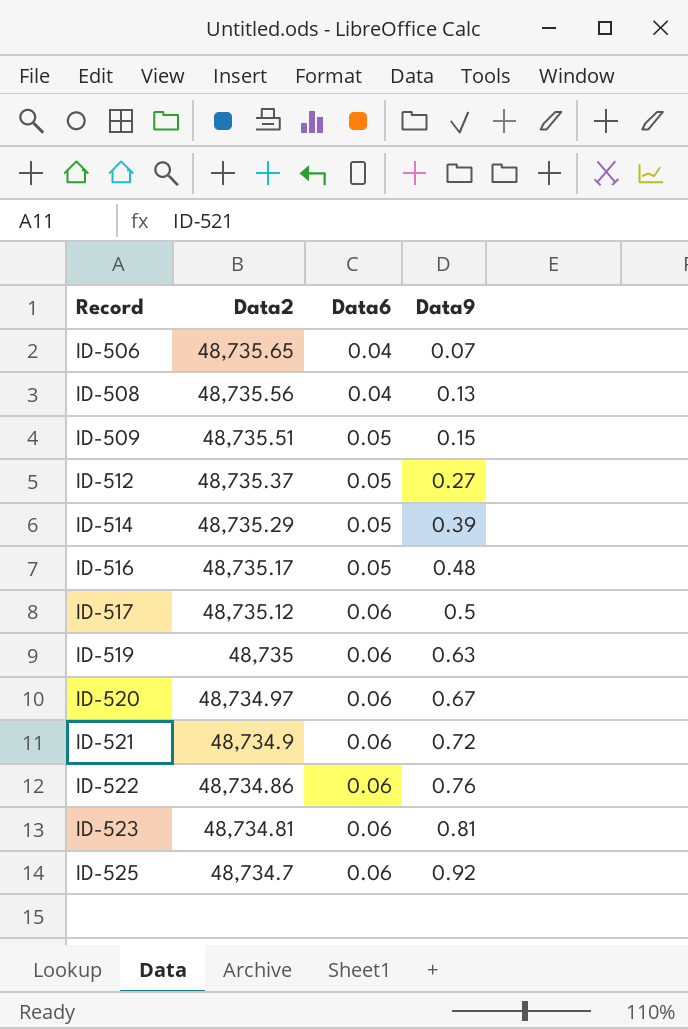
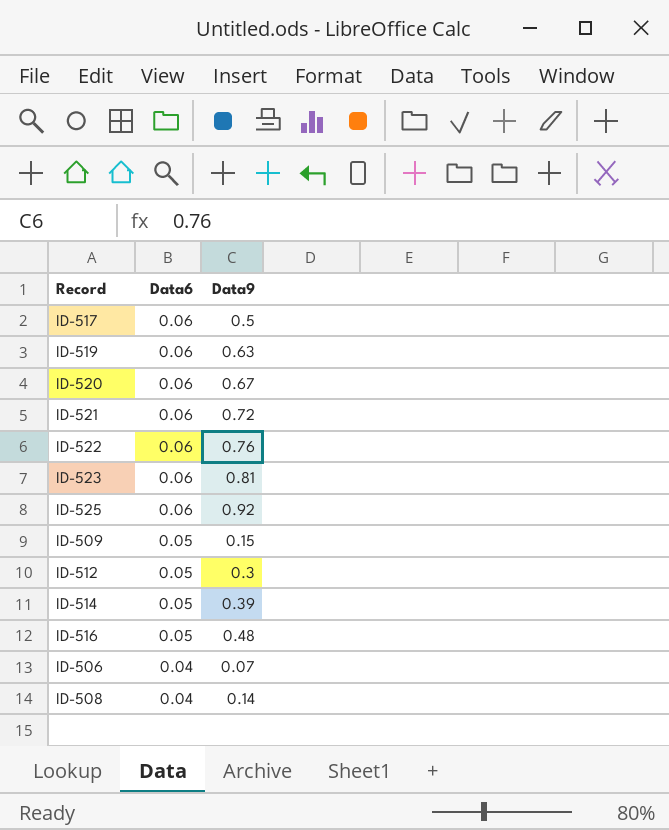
row order: Record ascending -> Data6 descending
column Data2 | position: 2 -> none
ID-512 | Data9: 0.27 -> 0.3
ID-508 | Data9: 0.13 -> 0.14

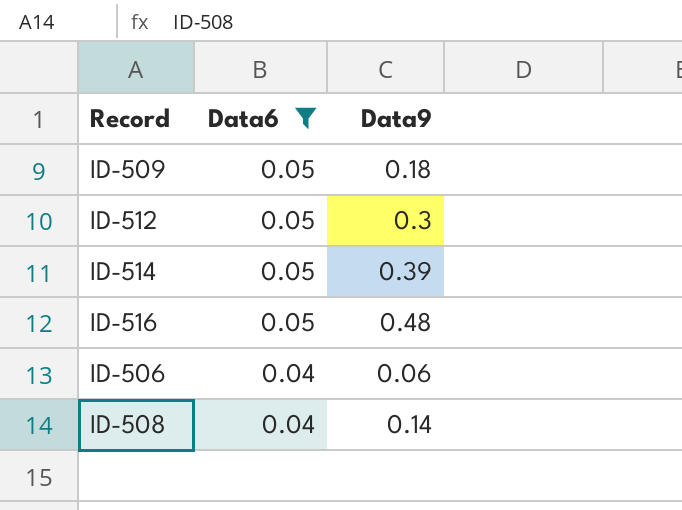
filter: none -> Data6 != 0.06
ID-509 | Data9: 0.15 -> 0.18
ID-506 | Data9: 0.07 -> 0.06

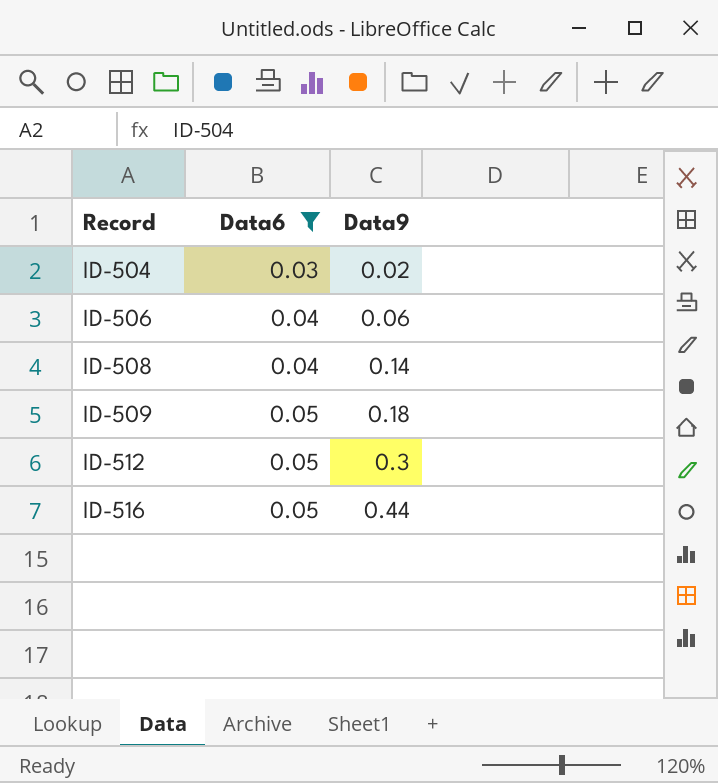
row order: Data6 descending -> Record ascending
row ID-514: 0.05 | 0.39 -> none
row ID-504: none -> 0.03 | 0.02
ID-516 | Data9: 0.48 -> 0.44

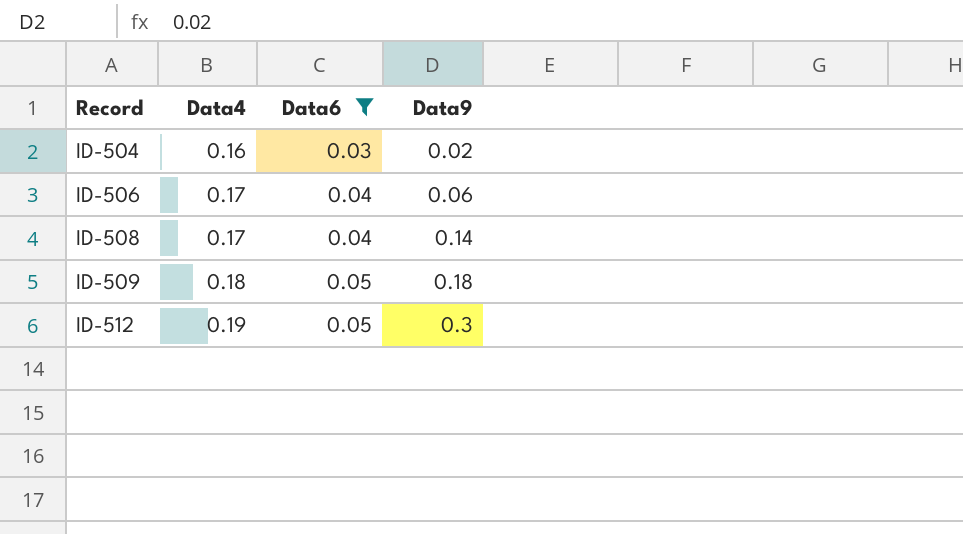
column Data4 | position: none -> 2
row ID-516: 0.05 | 0.44 -> none

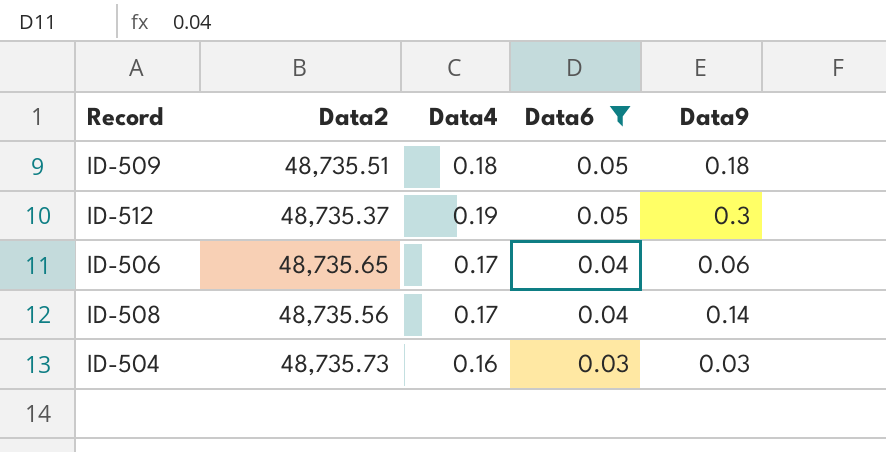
row order: Record ascending -> Data6 descending
column Data2 | position: none -> 2
ID-504 | Data9: 0.02 -> 0.03

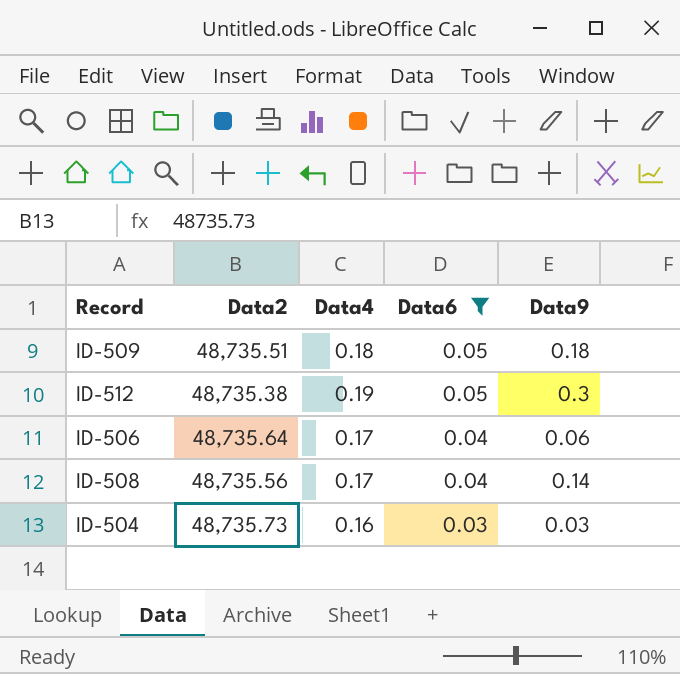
ID-512 | Data2: 48,735.37 -> 48,735.38
ID-506 | Data2: 48,735.65 -> 48,735.64

